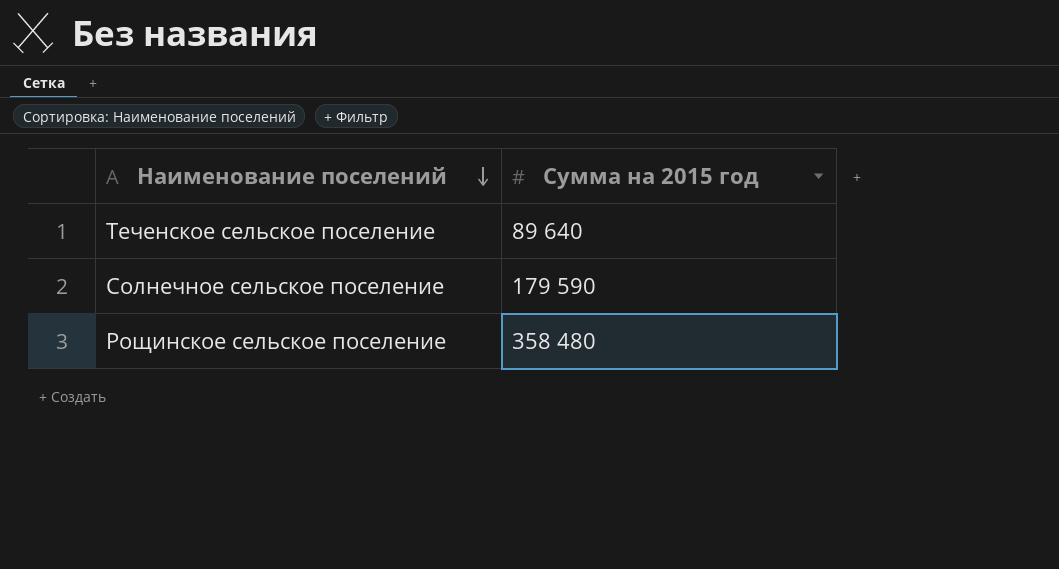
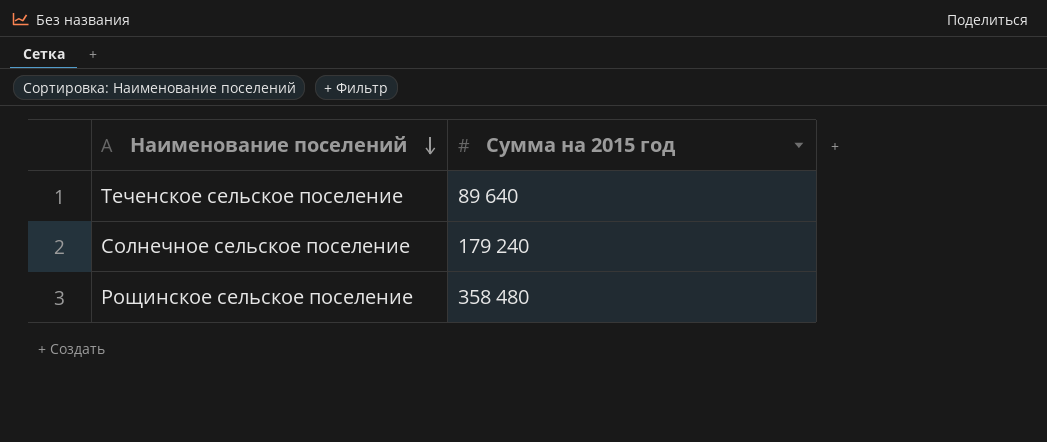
Солнечное сельское поселение | Сумма на 2015 год: 179 590 -> 179 240

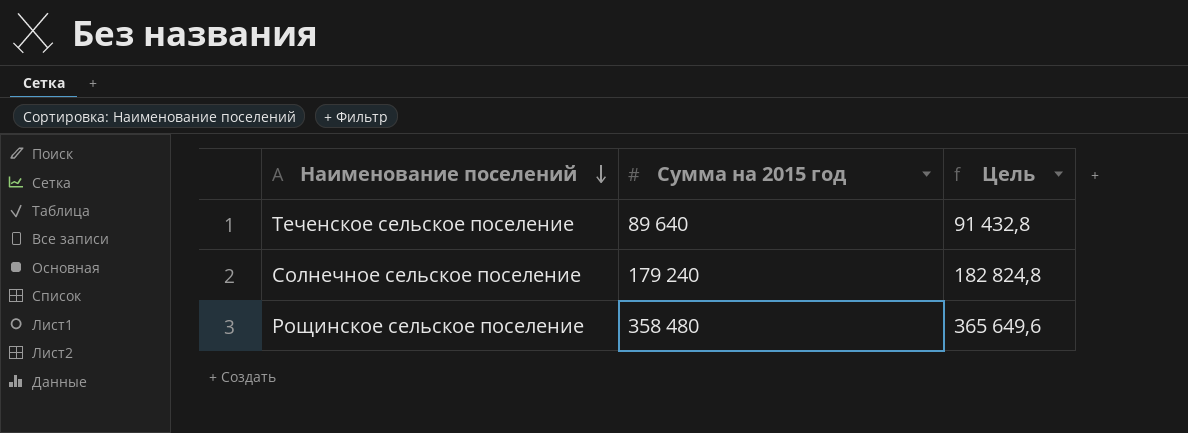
column Цель | formula: none -> [Сумма на 2015 год] * 1,02

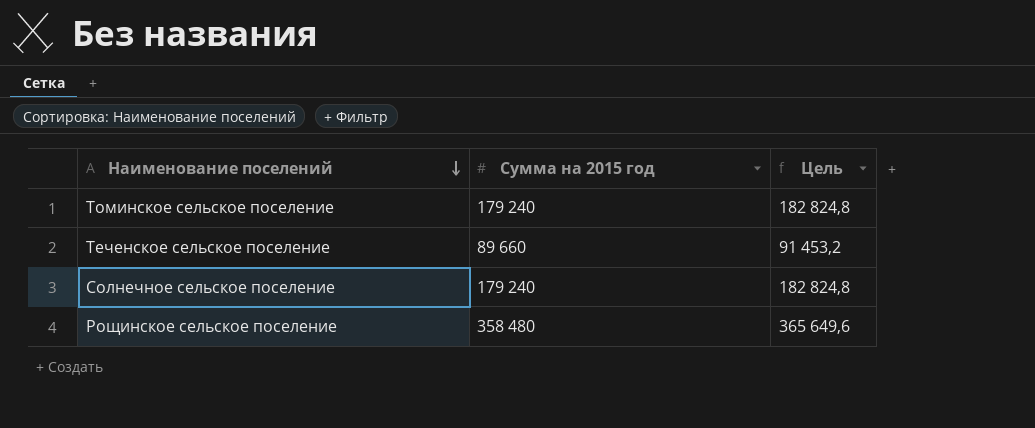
row Томинское сельское поселение: none -> 179 240 | 182 824,8
Теченское сельское поселение | Сумма на 2015 год: 89 640 -> 89 660
Теченское сельское поселение | Цель: 91 432,8 -> 91 453,2

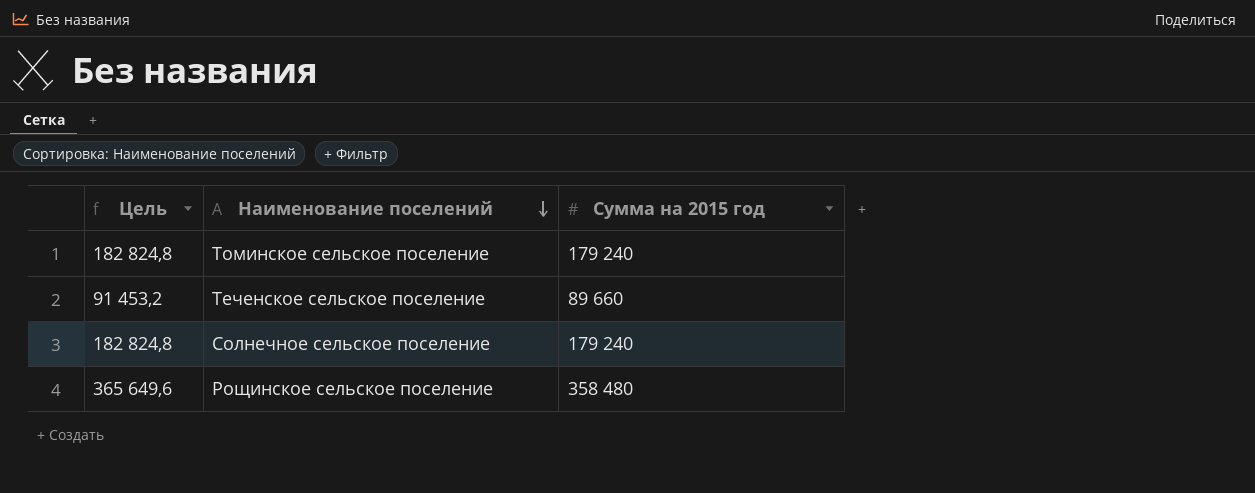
column Цель | position: 3 -> 1

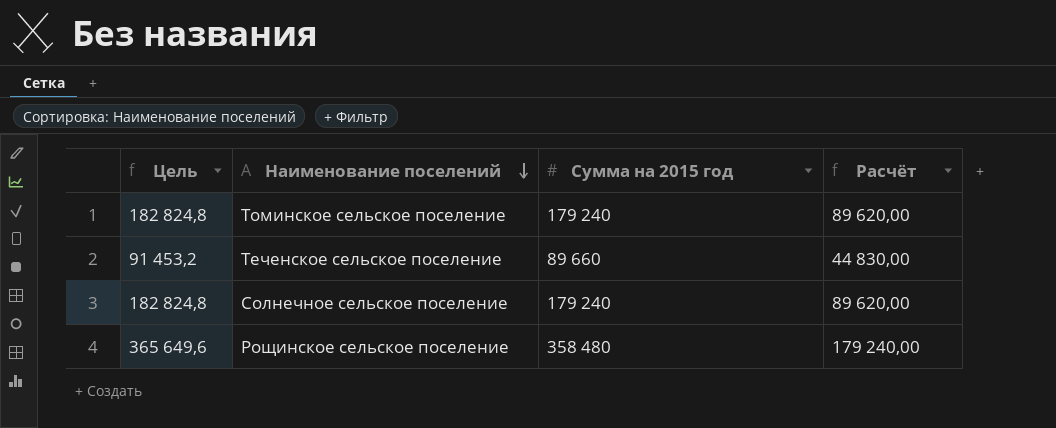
column Расчёт | formula: none -> [Сумма на 2015 год] * 0,5

